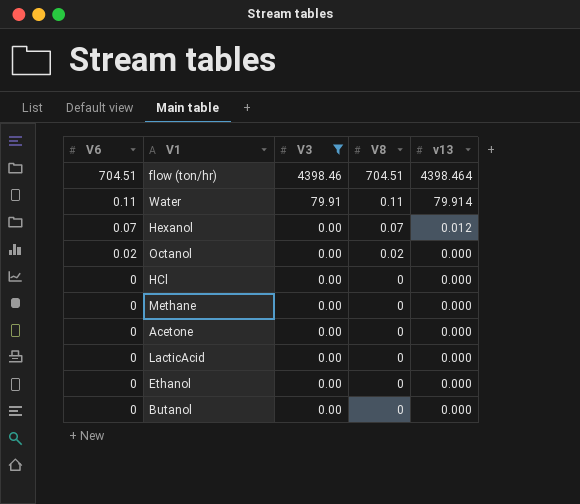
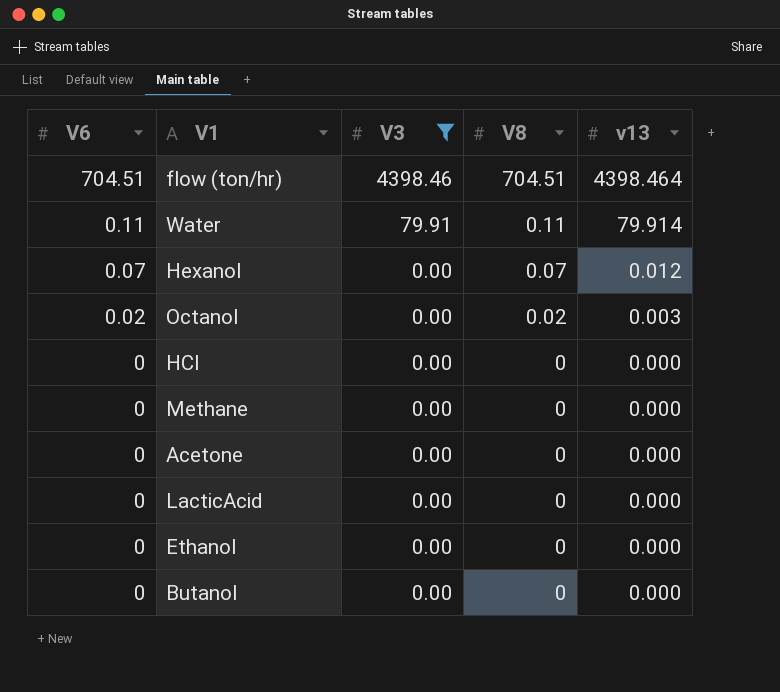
Octanol | v13: 0.000 -> 0.003

